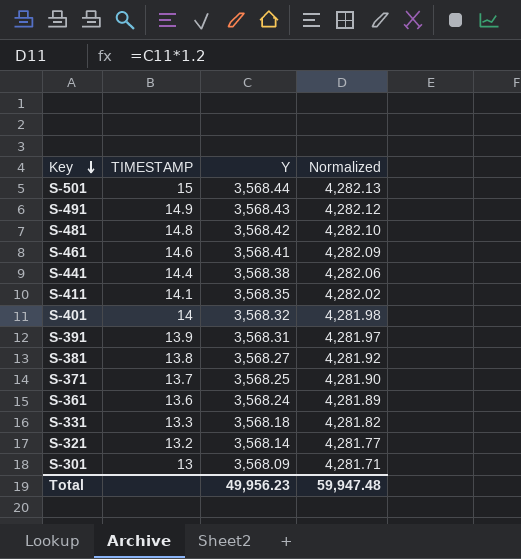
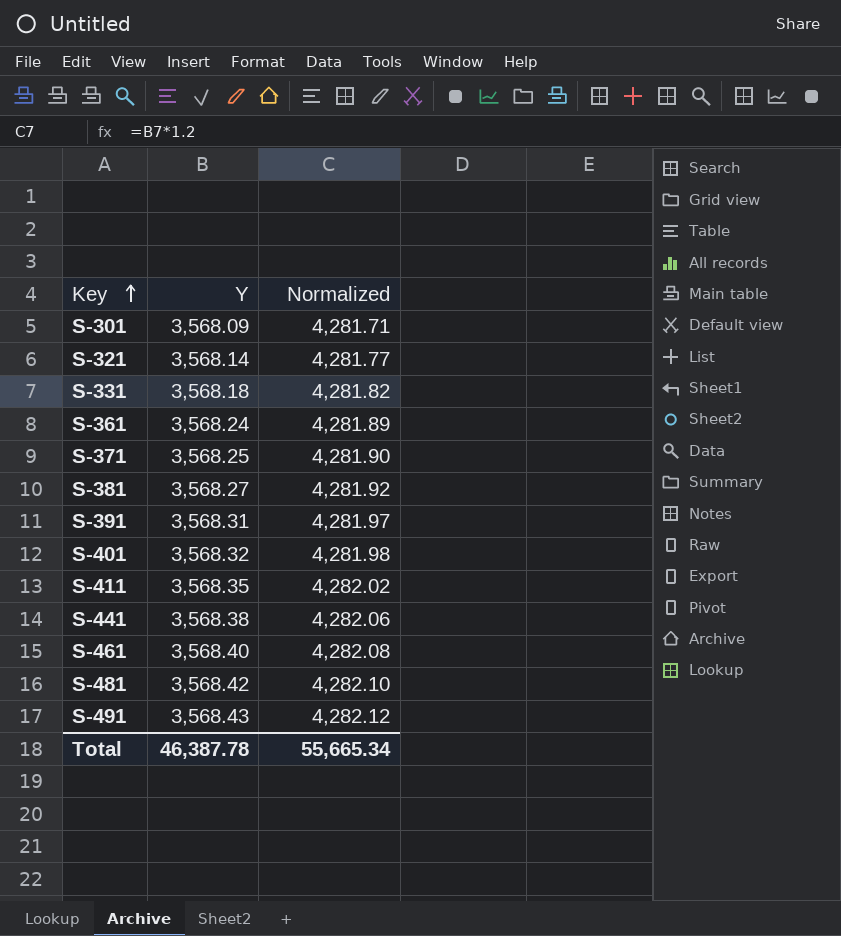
row order: Key descending -> Key ascending
column TIMESTAMP | position: 2 -> none
row S-501: 15 | 3,568.44 | 4,282.13 -> none
S-461 | Y: 3,568.41 -> 3,568.40
S-461 | Normalized: 4,282.09 -> 4,282.08
Total | Y: 49,956.23 -> 46,387.78
Total | Normalized: 59,947.48 -> 55,665.34

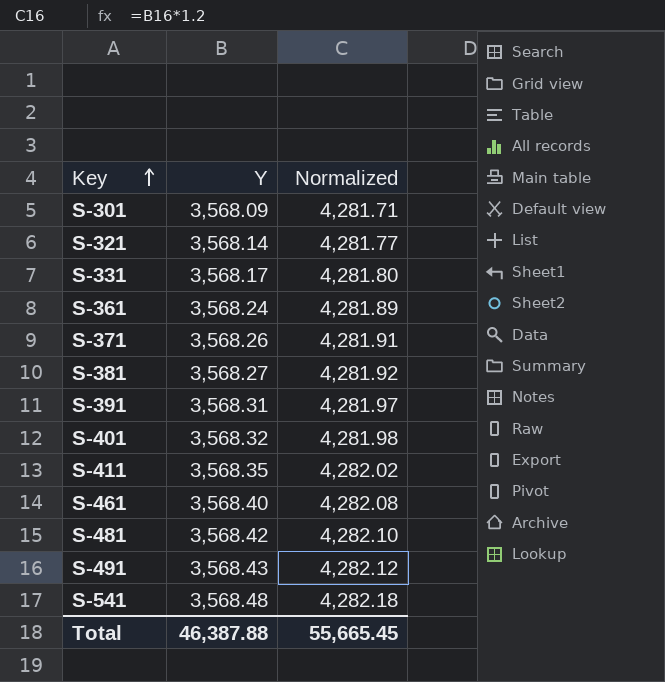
row S-441: 3,568.38 | 4,282.06 -> none
S-331 | Y: 3,568.18 -> 3,568.17
S-331 | Normalized: 4,281.82 -> 4,281.80
S-371 | Y: 3,568.25 -> 3,568.26
S-371 | Normalized: 4,281.90 -> 4,281.91
row S-541: none -> 3,568.48 | 4,282.18
Total | Y: 46,387.78 -> 46,387.88
Total | Normalized: 55,665.34 -> 55,665.45

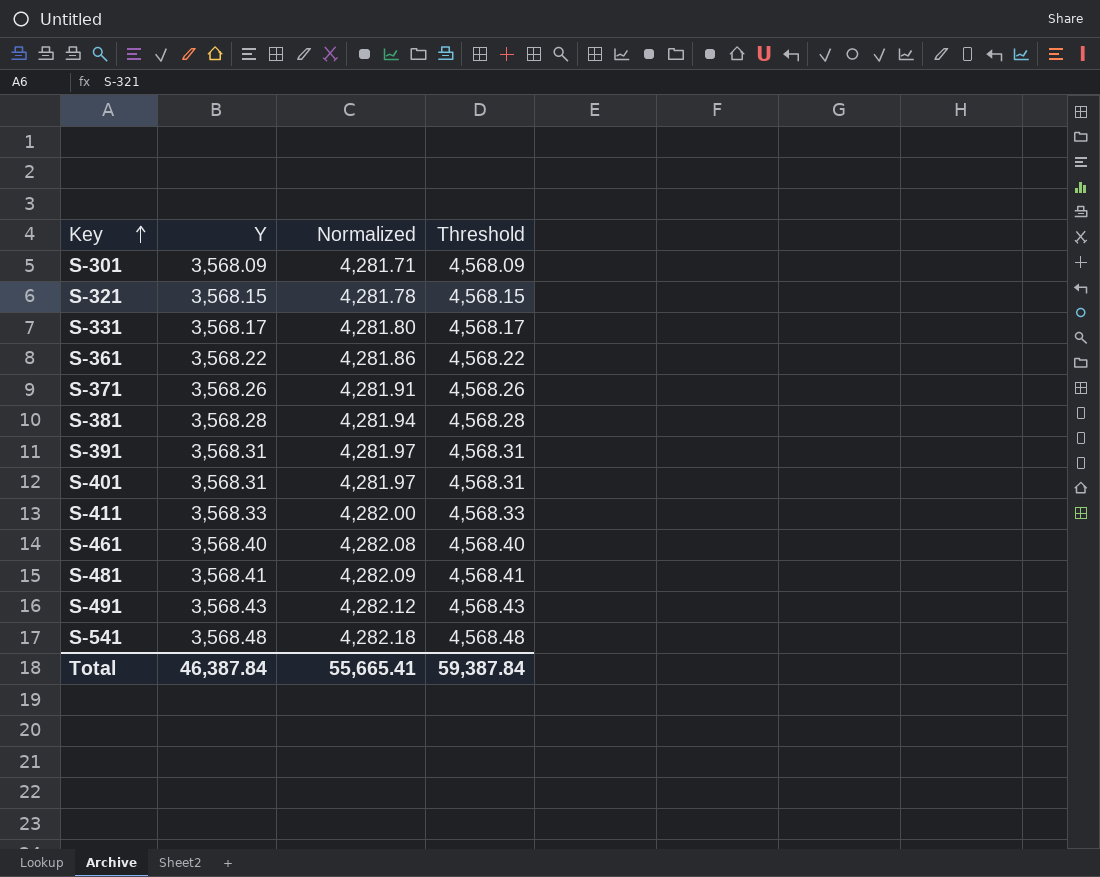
column Threshold | formula: none -> [Y] + 1000
S-321 | Y: 3,568.14 -> 3,568.15
S-321 | Normalized: 4,281.77 -> 4,281.78
S-361 | Y: 3,568.24 -> 3,568.22
S-361 | Normalized: 4,281.89 -> 4,281.86
S-381 | Y: 3,568.27 -> 3,568.28
S-381 | Normalized: 4,281.92 -> 4,281.94
S-401 | Y: 3,568.32 -> 3,568.31
S-401 | Normalized: 4,281.98 -> 4,281.97
S-411 | Y: 3,568.35 -> 3,568.33
S-411 | Normalized: 4,282.02 -> 4,282.00
S-481 | Y: 3,568.42 -> 3,568.41
S-481 | Normalized: 4,282.10 -> 4,282.09
Total | Y: 46,387.88 -> 46,387.84
Total | Normalized: 55,665.45 -> 55,665.41

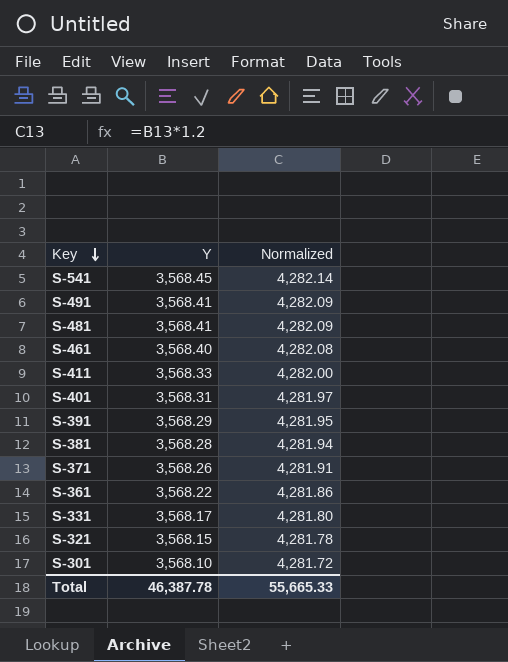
row order: Key ascending -> Key descending
column Threshold | formula: [Y] + 1000 -> none
S-541 | Y: 3,568.48 -> 3,568.45
S-541 | Normalized: 4,282.18 -> 4,282.14
S-491 | Y: 3,568.43 -> 3,568.41
S-491 | Normalized: 4,282.12 -> 4,282.09
S-391 | Y: 3,568.31 -> 3,568.29
S-391 | Normalized: 4,281.97 -> 4,281.95
S-301 | Y: 3,568.09 -> 3,568.10
S-301 | Normalized: 4,281.71 -> 4,281.72
Total | Y: 46,387.84 -> 46,387.78
Total | Normalized: 55,665.41 -> 55,665.33

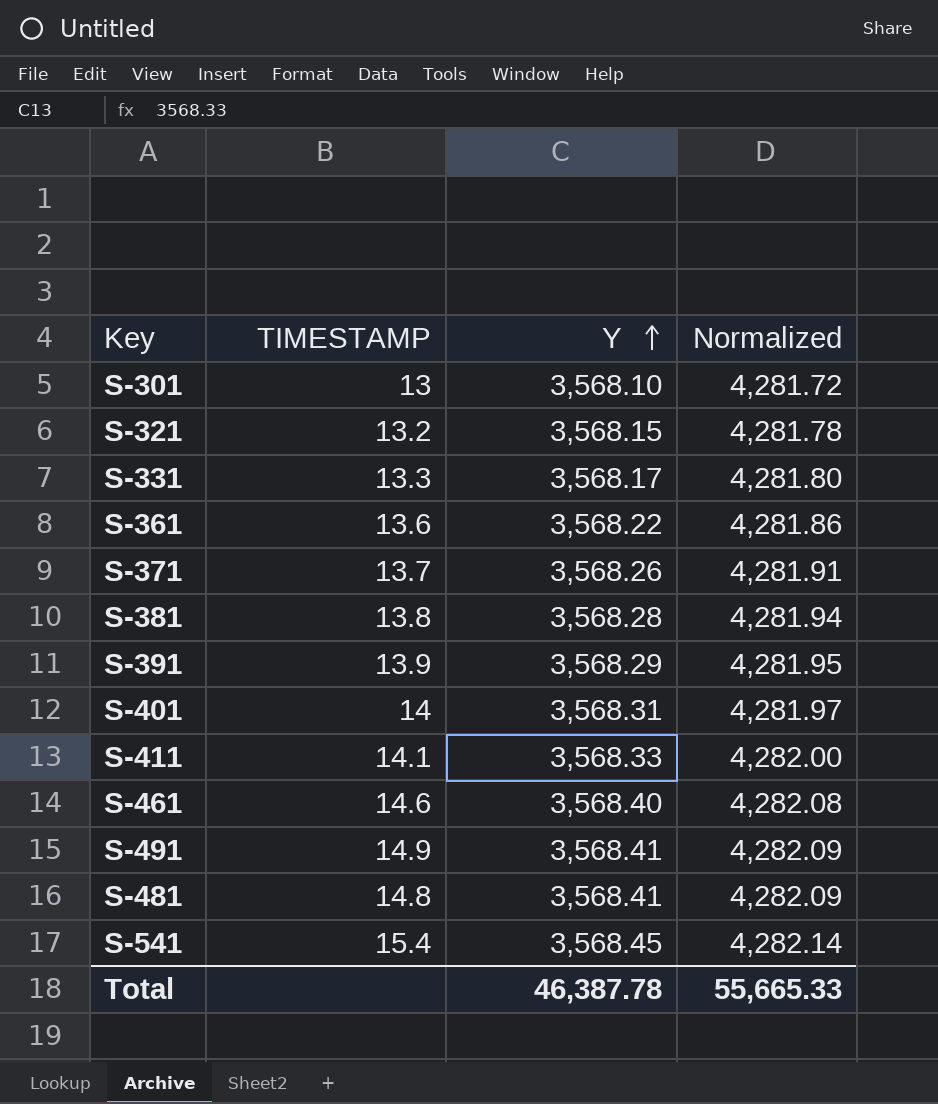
row order: Key descending -> Y ascending
column TIMESTAMP | position: none -> 2

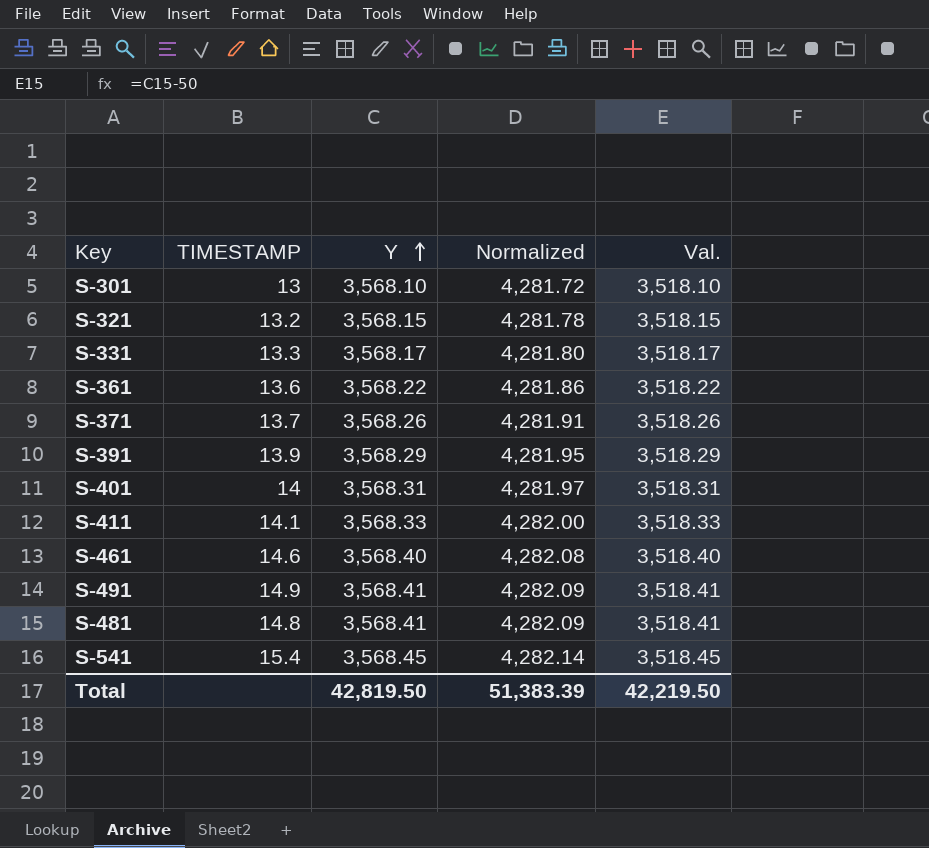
column Val. | formula: none -> [Y] - 50
row S-381: 13.8 | 3,568.28 | 4,281.94 -> none
Total | Y: 46,387.78 -> 42,819.50
Total | Normalized: 55,665.33 -> 51,383.39

